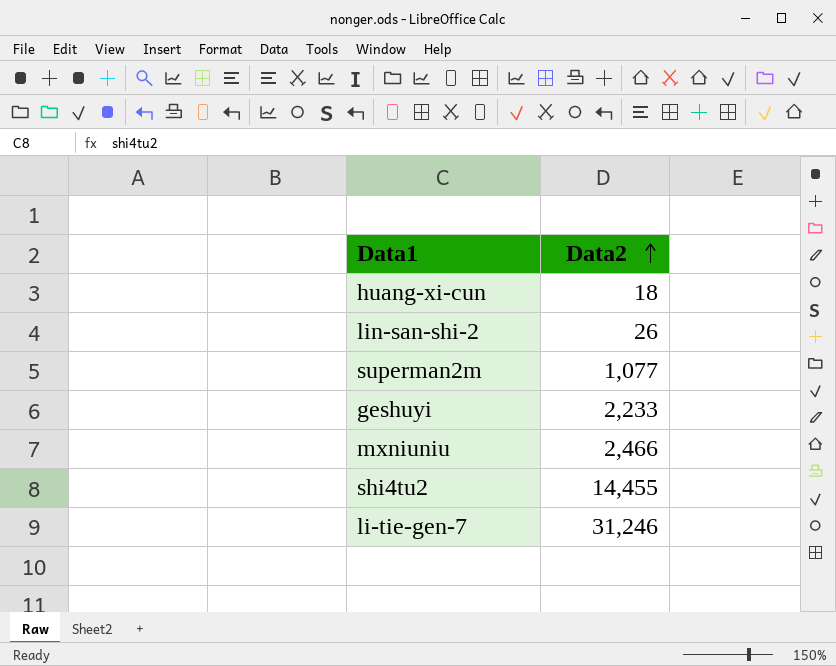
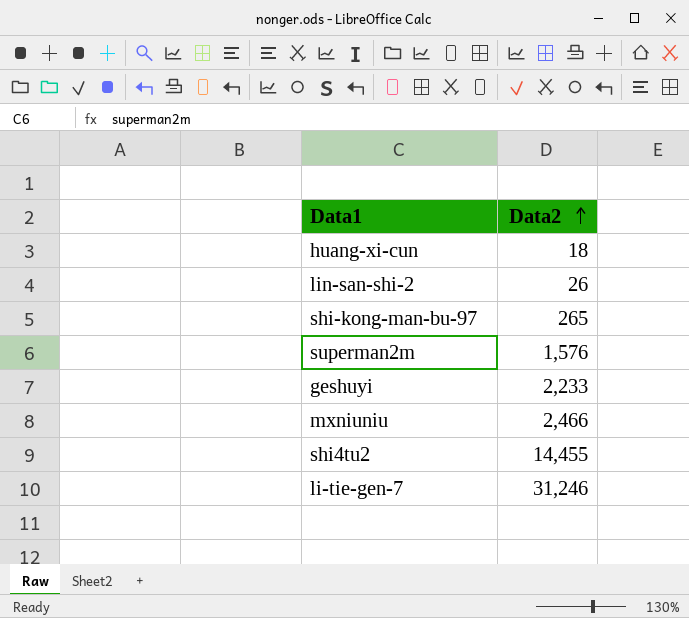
row shi-kong-man-bu-97: none -> 265
superman2m | Data2: 1,077 -> 1,576

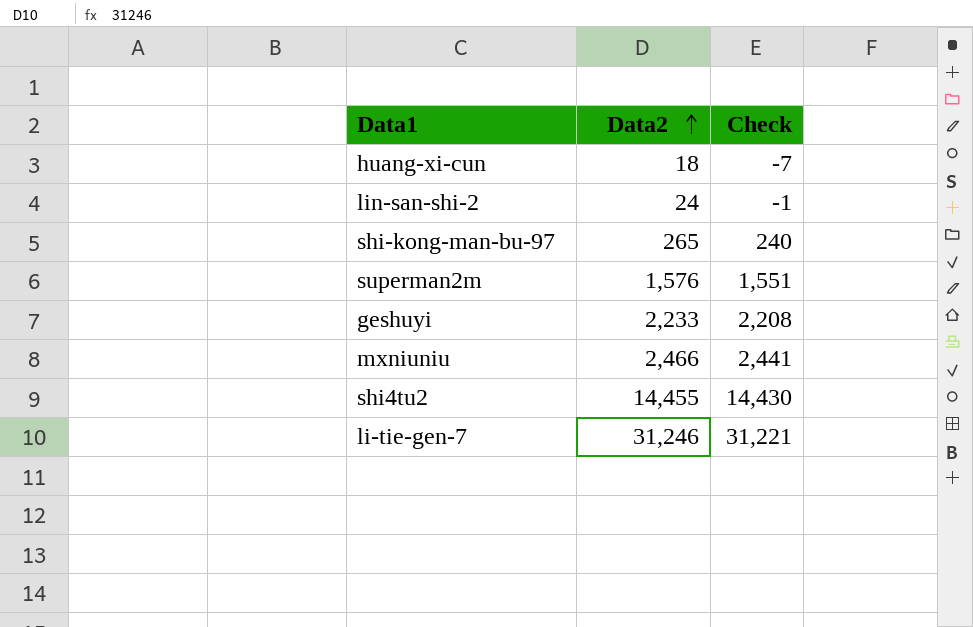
column Check | formula: none -> [Data2] - 25
lin-san-shi-2 | Data2: 26 -> 24

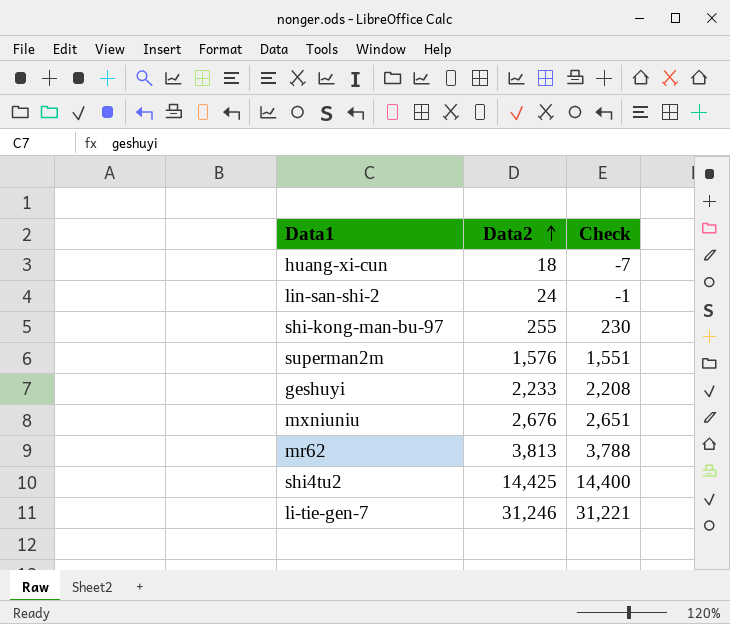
shi-kong-man-bu-97 | Data2: 265 -> 255
shi-kong-man-bu-97 | Check: 240 -> 230
mxniuniu | Data2: 2,466 -> 2,676
mxniuniu | Check: 2,441 -> 2,651
row mr62: none -> 3,813 | 3,788
shi4tu2 | Data2: 14,455 -> 14,425
shi4tu2 | Check: 14,430 -> 14,400

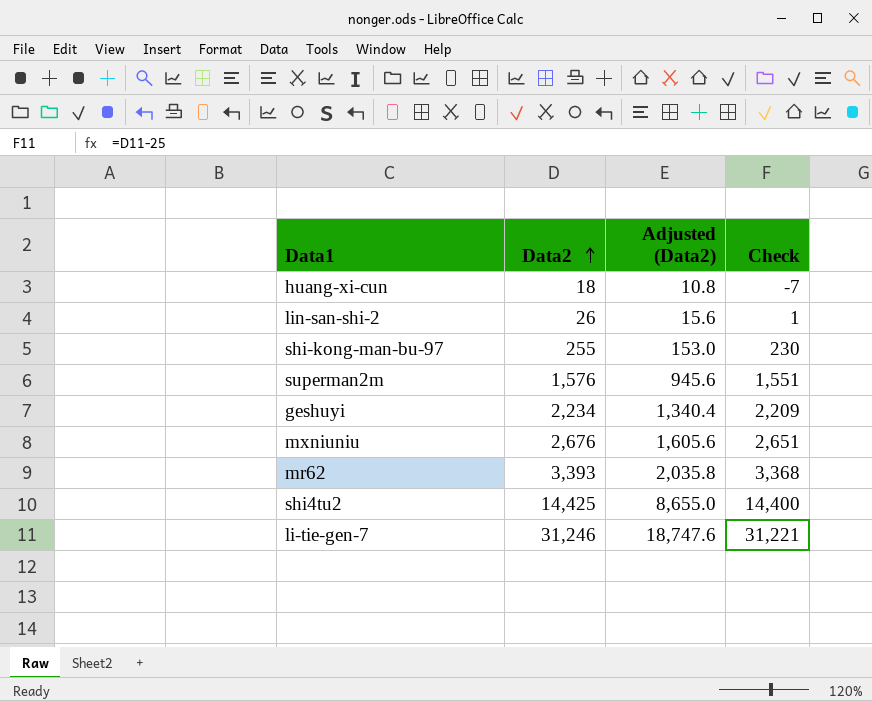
column Adjusted (Data2) | formula: none -> [Data2] * 0.6
lin-san-shi-2 | Data2: 24 -> 26
lin-san-shi-2 | Check: -1 -> 1
geshuyi | Data2: 2,233 -> 2,234
geshuyi | Check: 2,208 -> 2,209
mr62 | Data2: 3,813 -> 3,393
mr62 | Check: 3,788 -> 3,368

